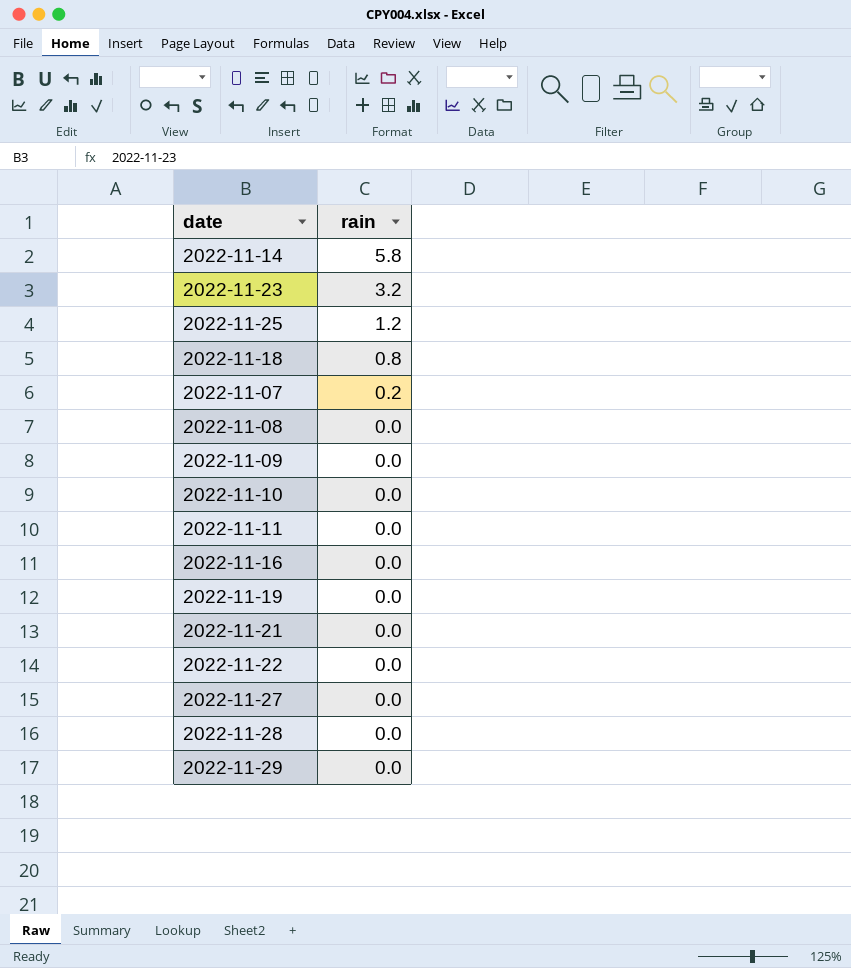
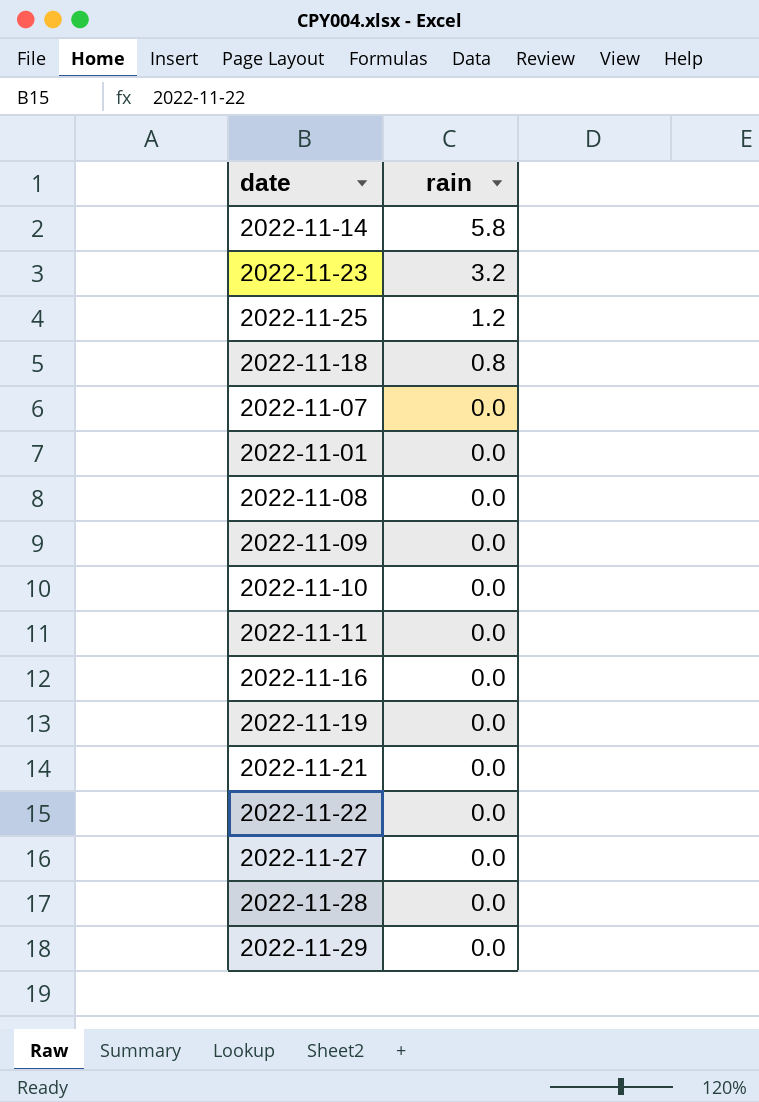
2022-11-07 | rain: 0.2 -> 0.0
row 2022-11-01: none -> 0.0

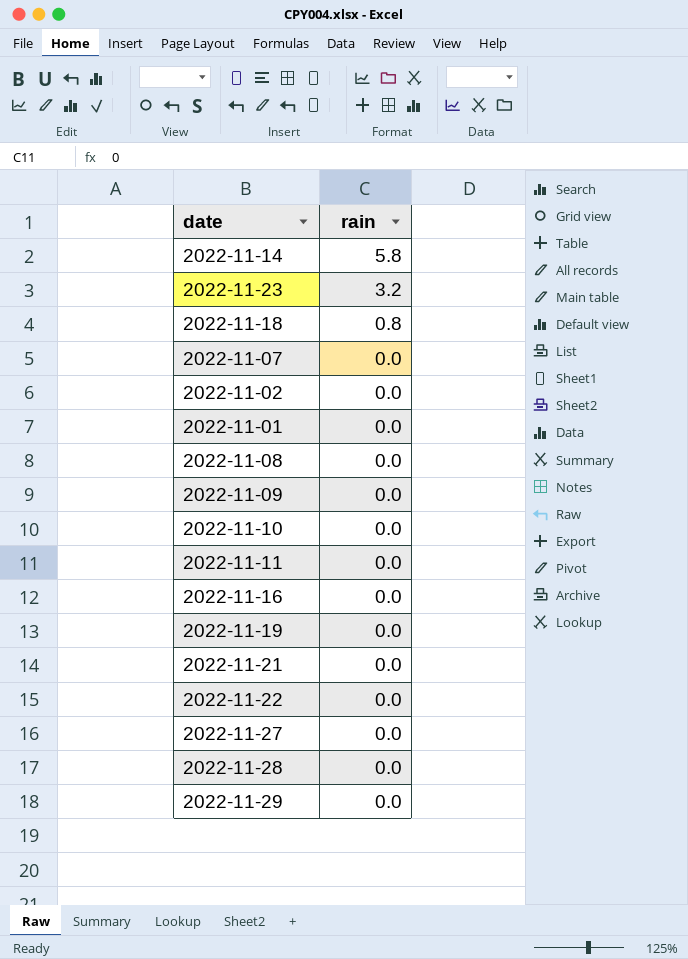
row 2022-11-25: 1.2 -> none
row 2022-11-02: none -> 0.0

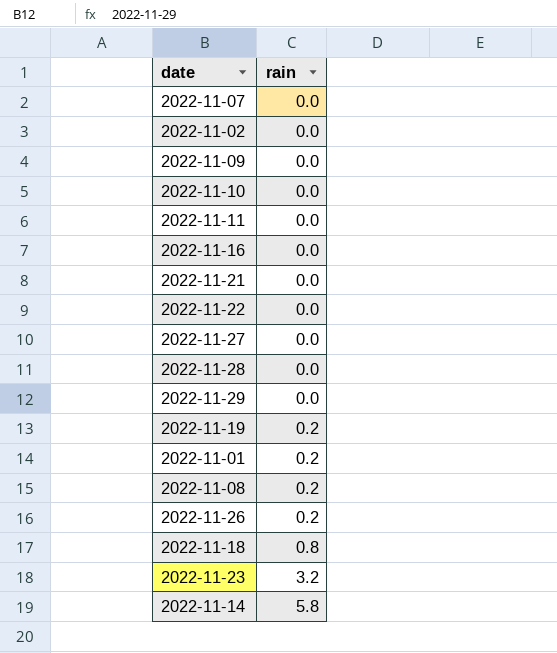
row order: rain descending -> rain ascending
2022-11-19 | rain: 0.0 -> 0.2
2022-11-01 | rain: 0.0 -> 0.2
2022-11-08 | rain: 0.0 -> 0.2
row 2022-11-26: none -> 0.2

